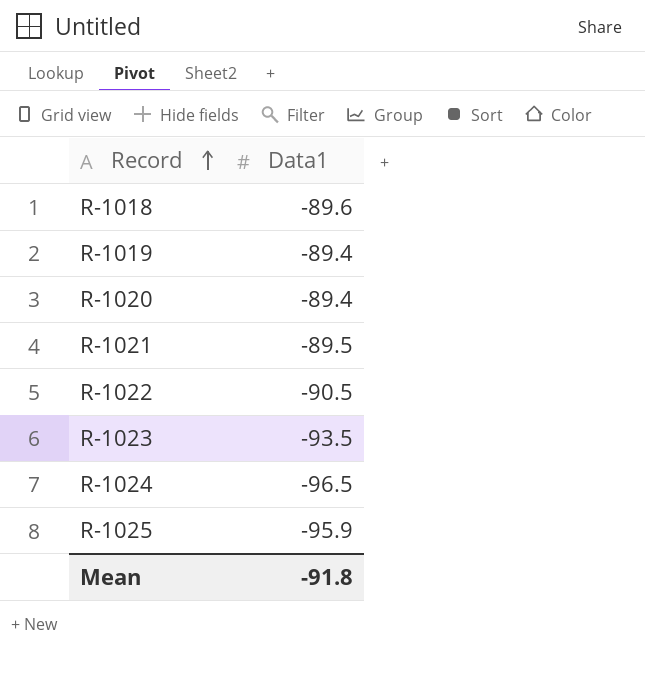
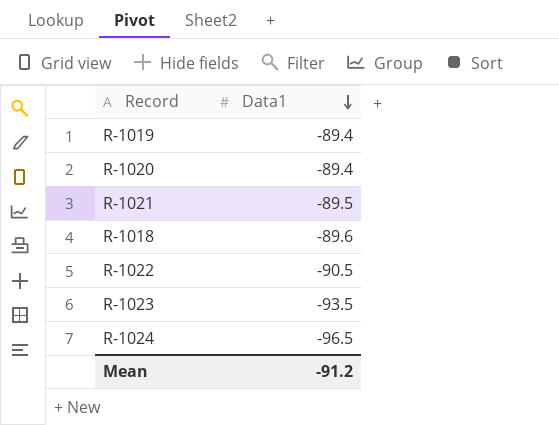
row order: Record ascending -> Data1 descending
row R-1025: -95.9 -> none
Mean | Data1: -91.8 -> -91.2

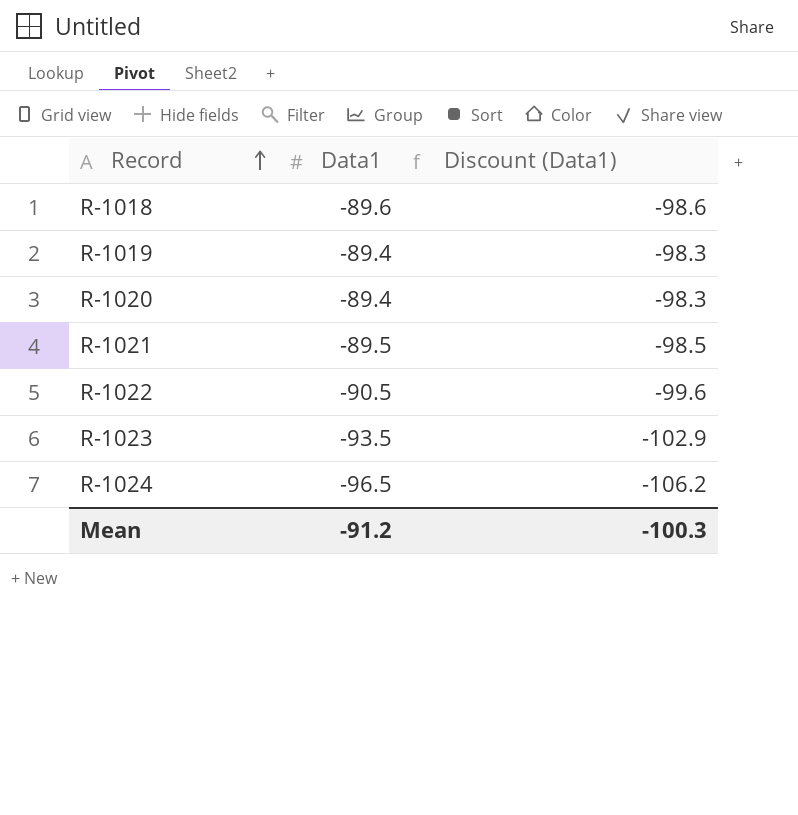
row order: Data1 descending -> Record ascending
column Discount (Data1) | formula: none -> [Data1] * 1.1

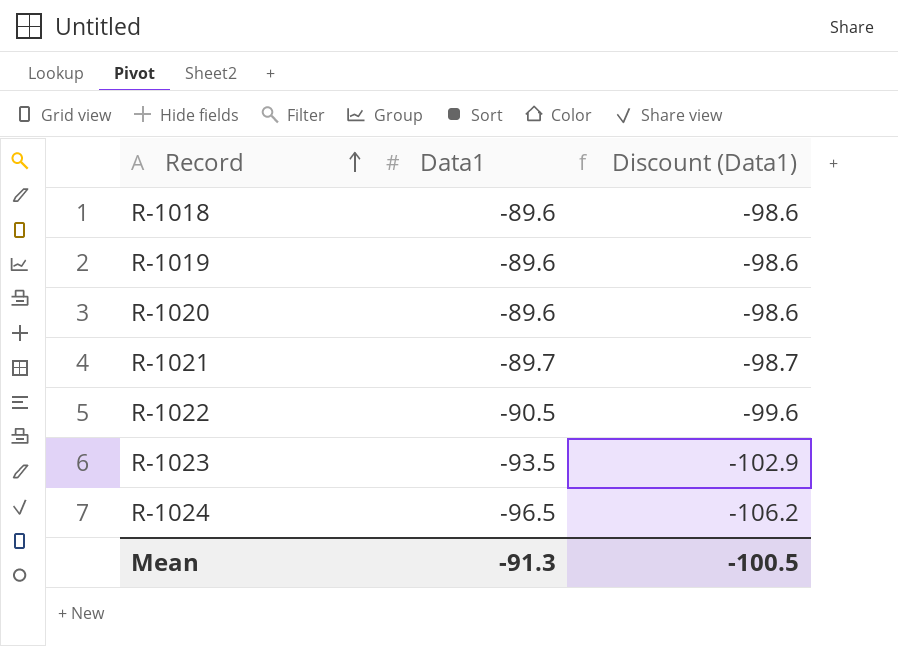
R-1019 | Data1: -89.4 -> -89.6
R-1019 | Discount (Data1): -98.3 -> -98.6
R-1020 | Data1: -89.4 -> -89.6
R-1020 | Discount (Data1): -98.3 -> -98.6
R-1021 | Data1: -89.5 -> -89.7
R-1021 | Discount (Data1): -98.5 -> -98.7
Mean | Data1: -91.2 -> -91.3
Mean | Discount (Data1): -100.3 -> -100.5

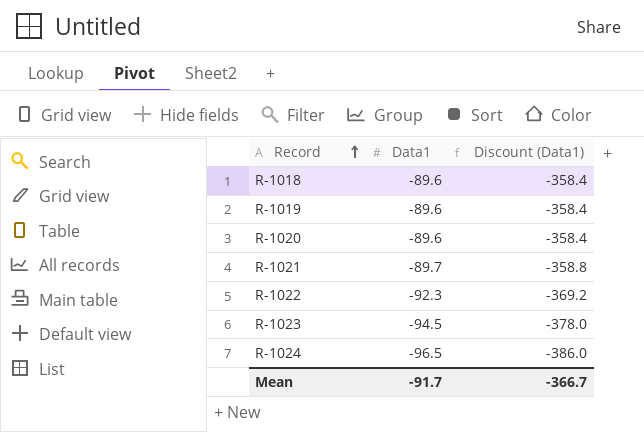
column Discount (Data1) | formula: [Data1] * 1.1 -> [Data1] * 4
R-1022 | Data1: -90.5 -> -92.3
R-1023 | Data1: -93.5 -> -94.5
Mean | Data1: -91.3 -> -91.7
Mean | Discount (Data1): -100.5 -> -366.7

